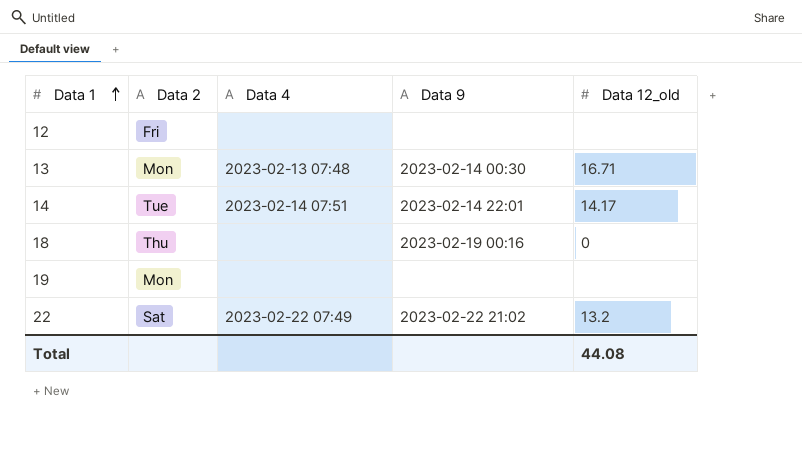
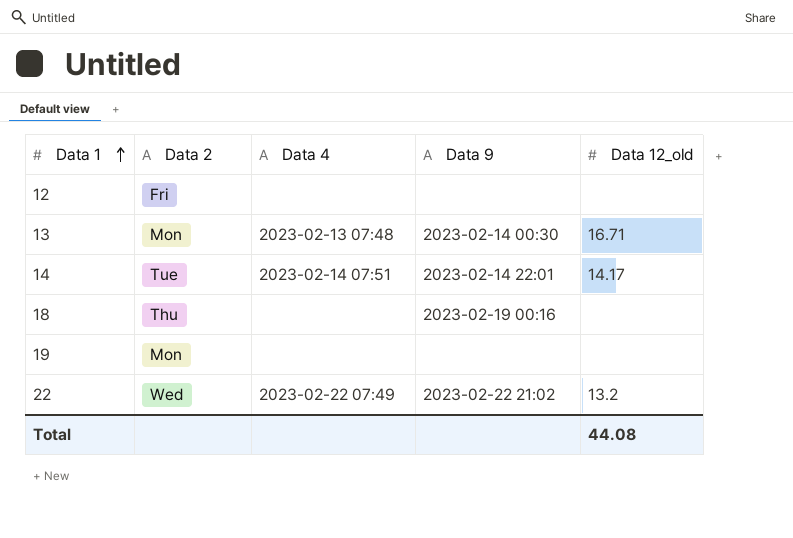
18 | Data 12_old: 0 -> none
22 | Data 2: Sat -> Wed

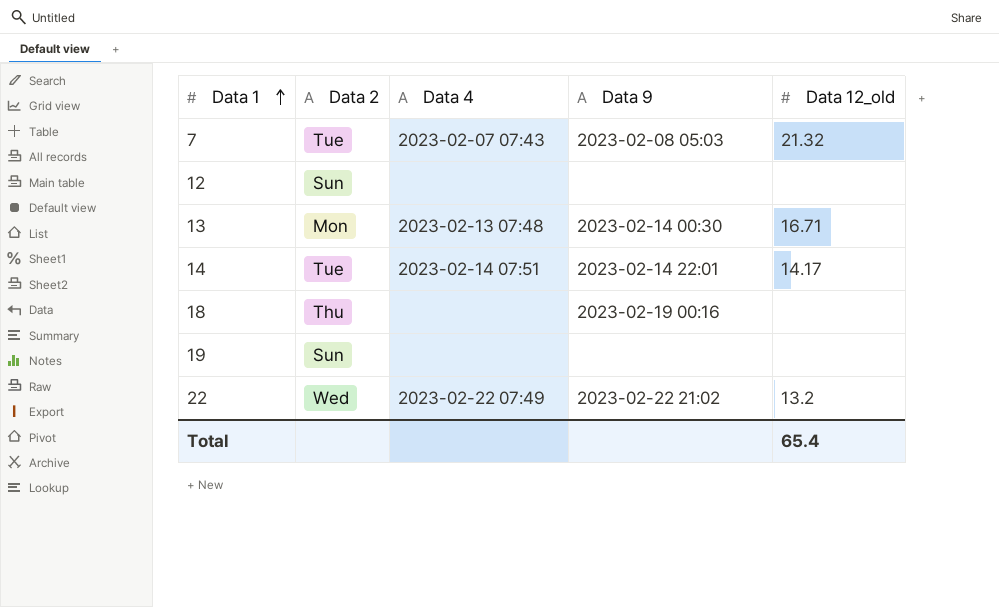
row 7: none -> Tue | 2023-02-07 07:43 | 2023-02-08 05:03 | 21.32
12 | Data 2: Fri -> Sun
19 | Data 2: Mon -> Sun
Total | Data 12_old: 44.08 -> 65.4

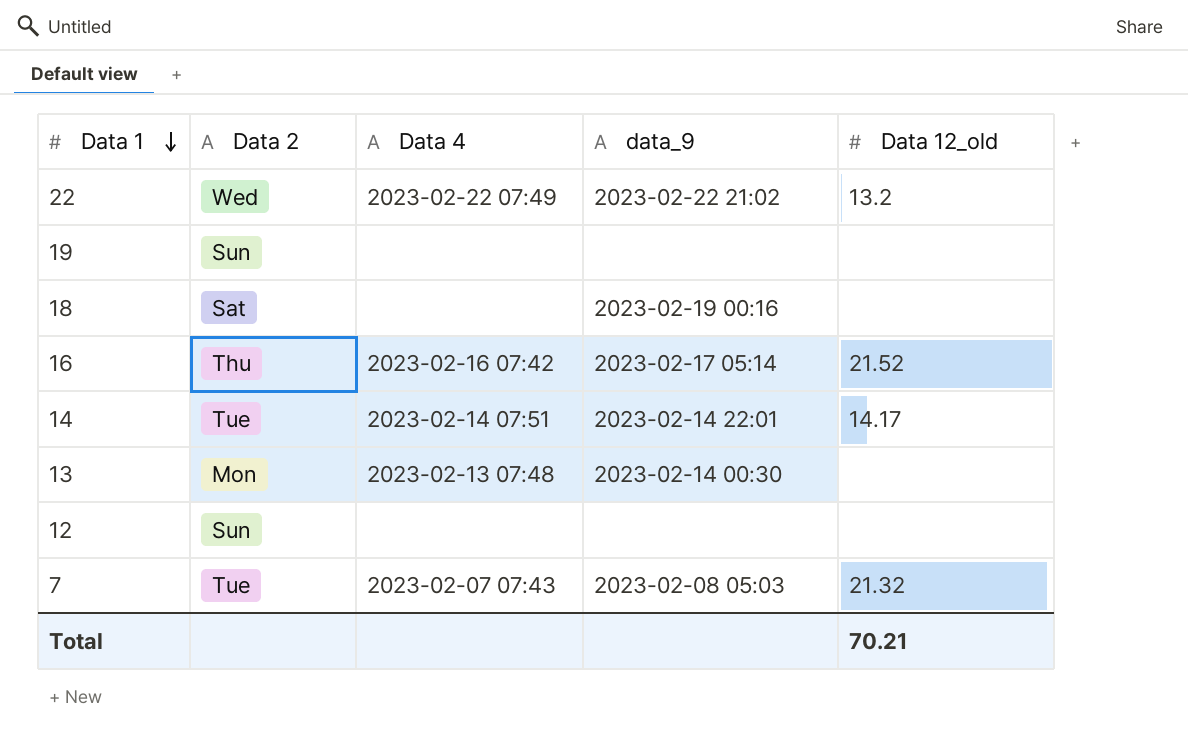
row order: Data 1 ascending -> Data 1 descending
column name: Data 9 -> data_9
18 | Data 2: Thu -> Sat
row 16: none -> Thu | 2023-02-16 07:42 | 2023-02-17 05:14 | 21.52
13 | Data 12_old: 16.71 -> none
Total | Data 12_old: 65.4 -> 70.21

